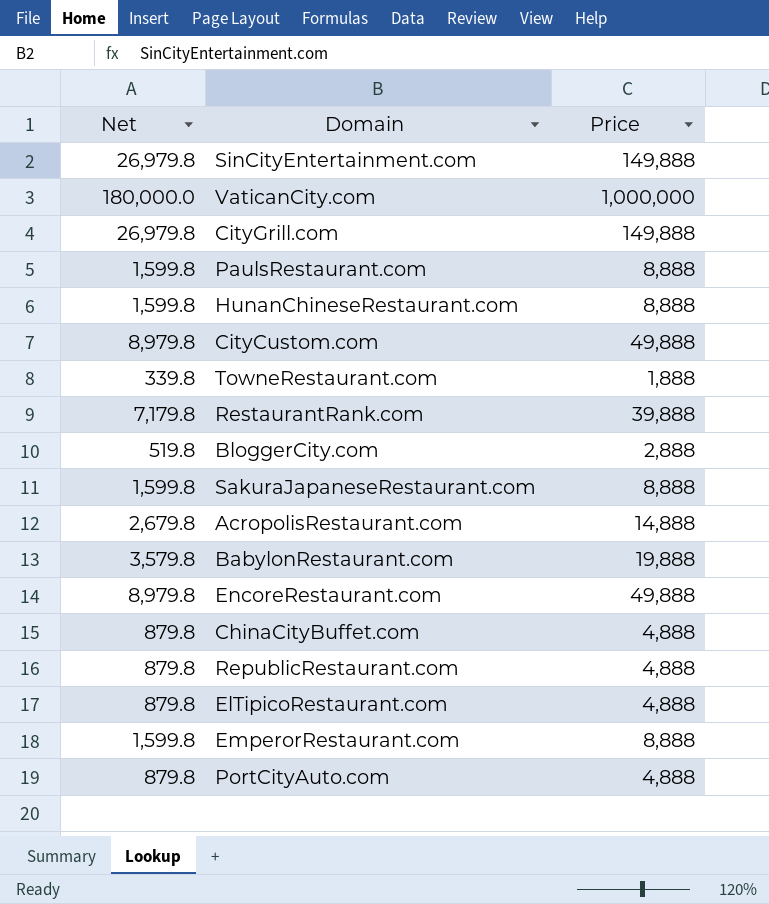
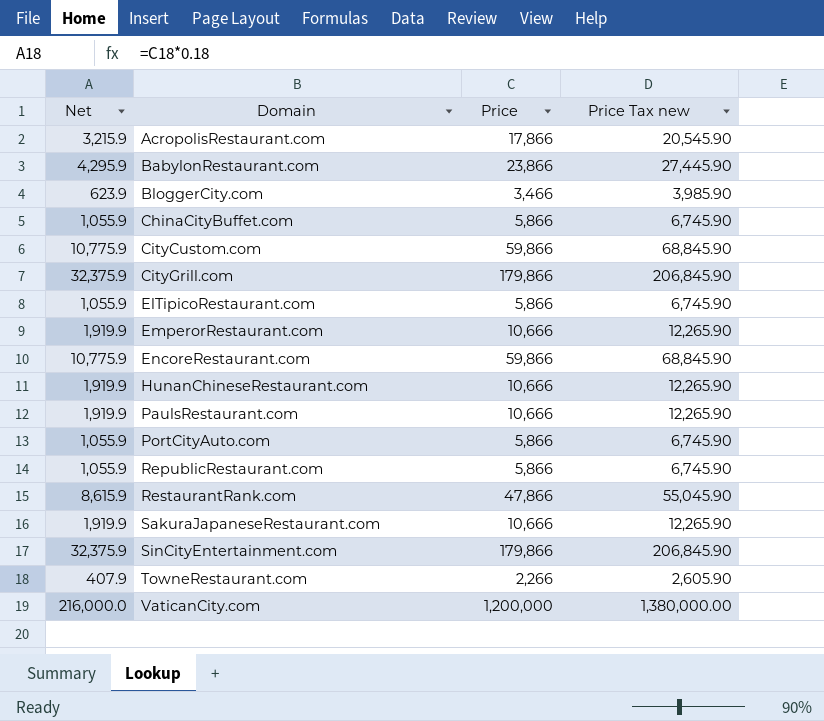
row order: none -> Domain ascending
column Price Tax new | formula: none -> [Price] * 1.15
AcropolisRestaurant.com | Net: 2,679.8 -> 3,215.9
AcropolisRestaurant.com | Price: 14,888 -> 17,866
BabylonRestaurant.com | Net: 3,579.8 -> 4,295.9
BabylonRestaurant.com | Price: 19,888 -> 23,866
BloggerCity.com | Net: 519.8 -> 623.9
BloggerCity.com | Price: 2,888 -> 3,466
ChinaCityBuffet.com | Net: 879.8 -> 1,055.9
ChinaCityBuffet.com | Price: 4,888 -> 5,866
CityCustom.com | Net: 8,979.8 -> 10,775.9
CityCustom.com | Price: 49,888 -> 59,866
CityGrill.com | Net: 26,979.8 -> 32,375.9
CityGrill.com | Price: 149,888 -> 179,866
ElTipicoRestaurant.com | Net: 879.8 -> 1,055.9
ElTipicoRestaurant.com | Price: 4,888 -> 5,866
EmperorRestaurant.com | Net: 1,599.8 -> 1,919.9
EmperorRestaurant.com | Price: 8,888 -> 10,666
EncoreRestaurant.com | Net: 8,979.8 -> 10,775.9
EncoreRestaurant.com | Price: 49,888 -> 59,866
HunanChineseRestaurant.com | Net: 1,599.8 -> 1,919.9
HunanChineseRestaurant.com | Price: 8,888 -> 10,666
PaulsRestaurant.com | Net: 1,599.8 -> 1,919.9
PaulsRestaurant.com | Price: 8,888 -> 10,666
PortCityAuto.com | Net: 879.8 -> 1,055.9
PortCityAuto.com | Price: 4,888 -> 5,866
RepublicRestaurant.com | Net: 879.8 -> 1,055.9
RepublicRestaurant.com | Price: 4,888 -> 5,866
RestaurantRank.com | Net: 7,179.8 -> 8,615.9
RestaurantRank.com | Price: 39,888 -> 47,866
SakuraJapaneseRestaurant.com | Net: 1,599.8 -> 1,919.9
SakuraJapaneseRestaurant.com | Price: 8,888 -> 10,666
SinCityEntertainment.com | Net: 26,979.8 -> 32,375.9
SinCityEntertainment.com | Price: 149,888 -> 179,866
TowneRestaurant.com | Net: 339.8 -> 407.9
TowneRestaurant.com | Price: 1,888 -> 2,266
VaticanCity.com | Net: 180,000.0 -> 216,000.0
VaticanCity.com | Price: 1,000,000 -> 1,200,000

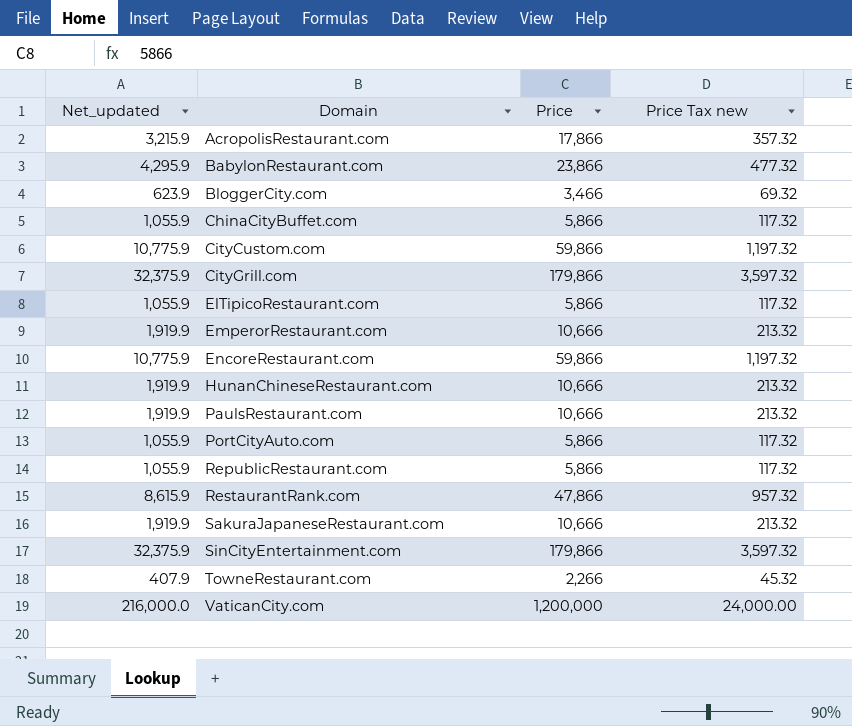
column name: Net -> Net_updated
column Price Tax new | formula: [Price] * 1.15 -> [Price] * 0.02

